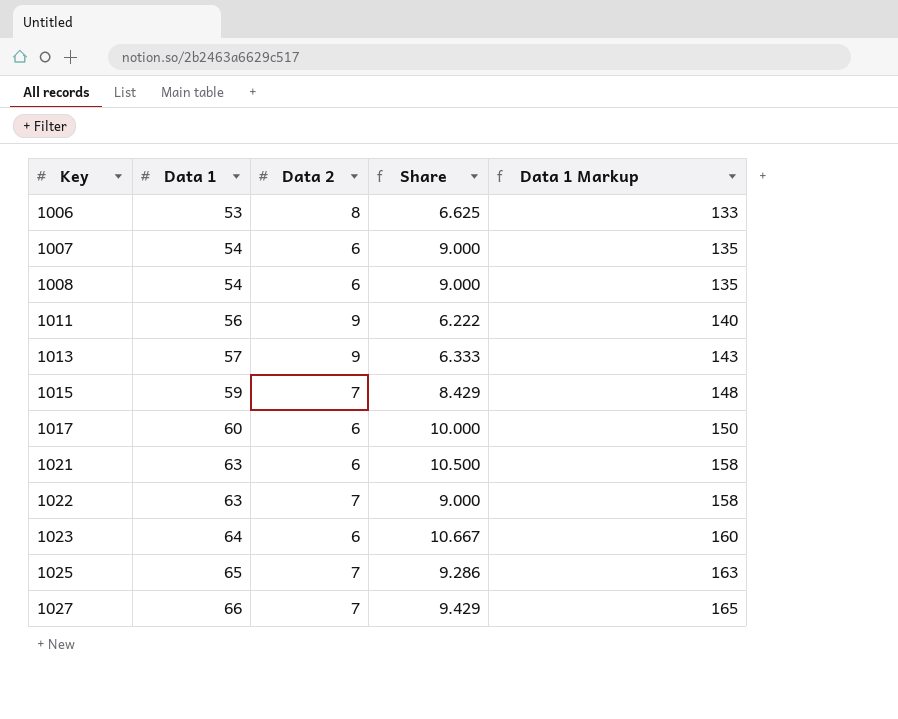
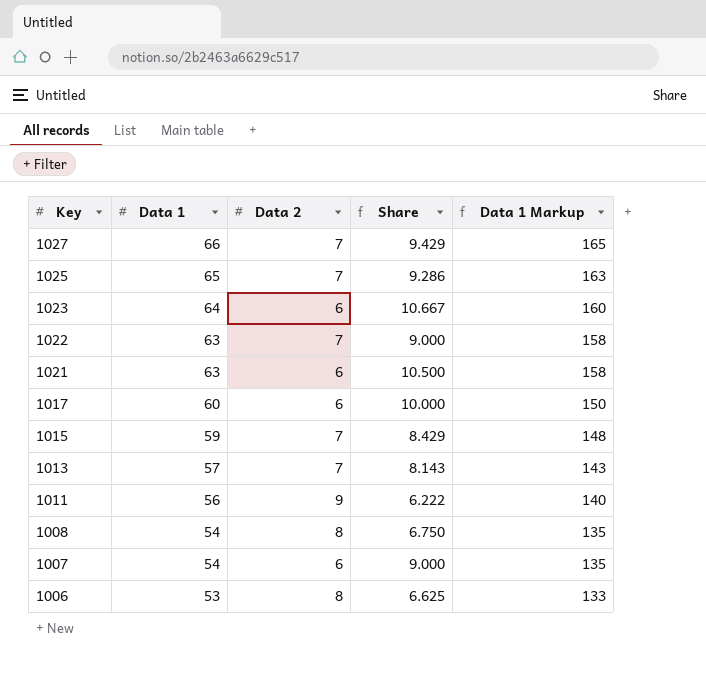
row order: Key ascending -> Key descending
1013 | Data 2: 9 -> 7
1013 | Share: 6.333 -> 8.143
1008 | Data 2: 6 -> 8
1008 | Share: 9.000 -> 6.750

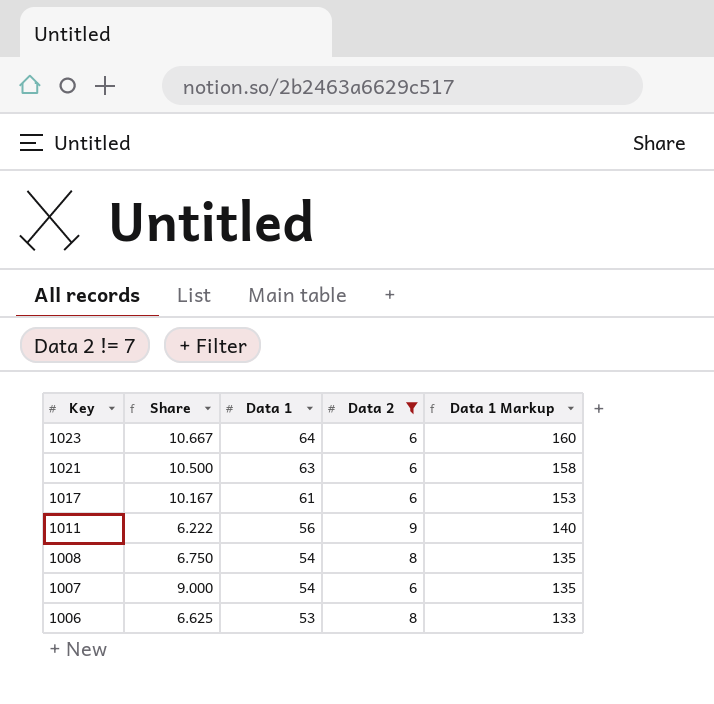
filter: none -> Data 2 != 7
column Share | position: 4 -> 2
1017 | Share: 10.000 -> 10.167
1017 | Data 1: 60 -> 61
1017 | Data 1 Markup: 150 -> 153

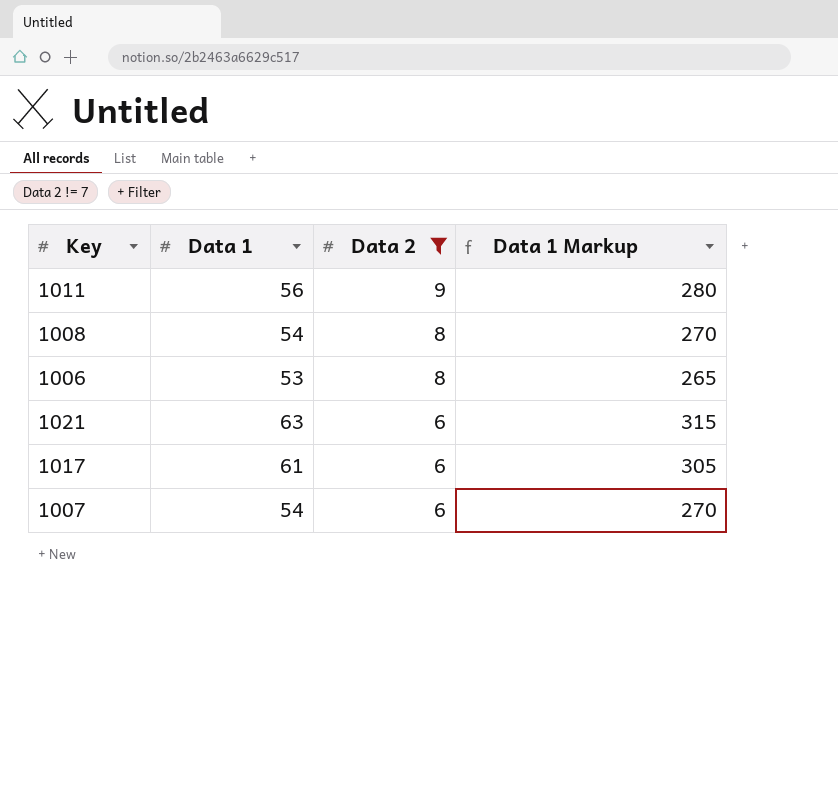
row order: Key descending -> Data 2 descending
column Share | formula: [Data 1] / [Data 2] -> none
column Data 1 Markup | formula: [Data 1] * 2.5 -> [Data 1] * 5
row 1023: 10.667 | 64 | 6 | 160 -> none

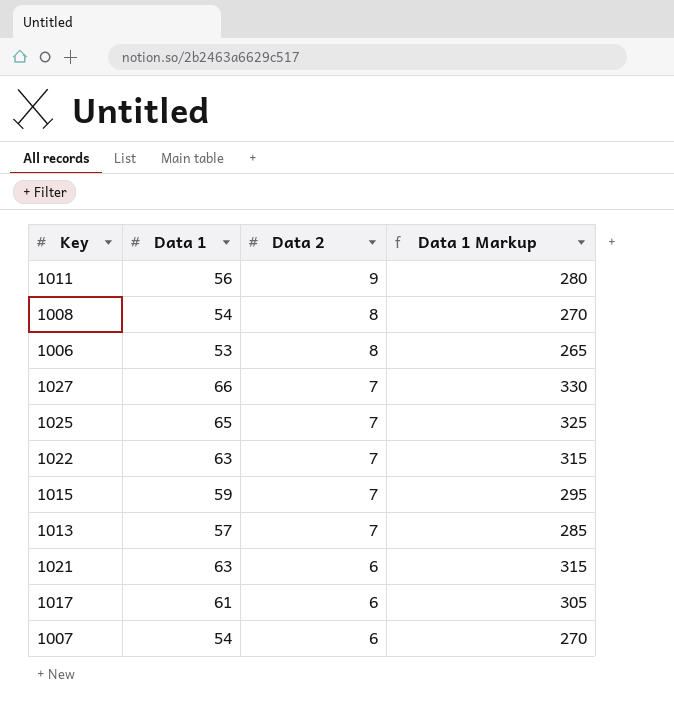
filter: Data 2 != 7 -> none

